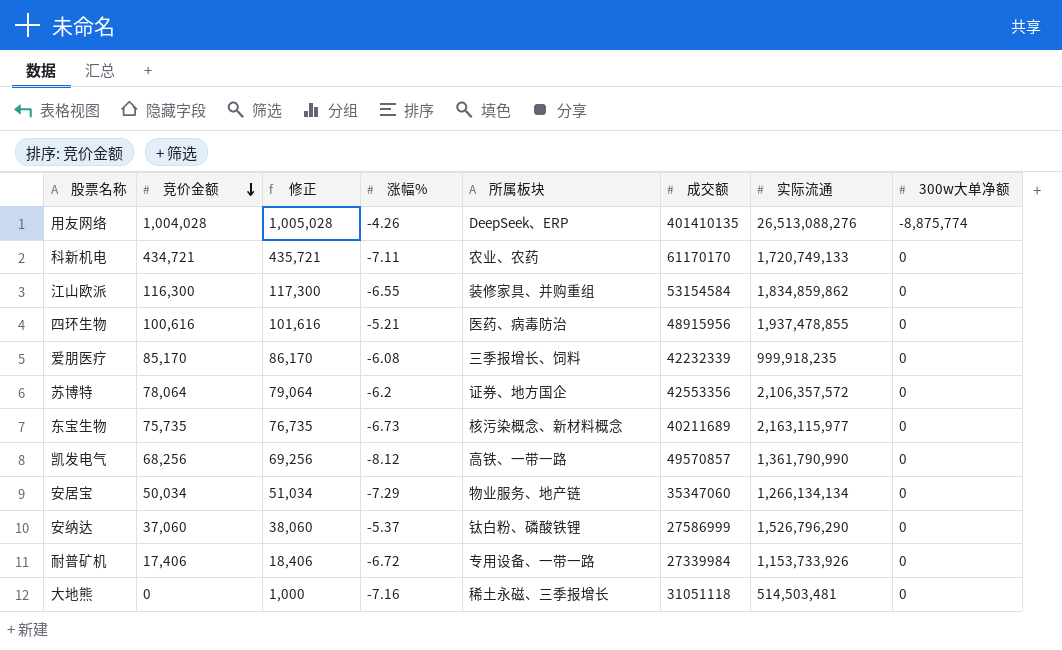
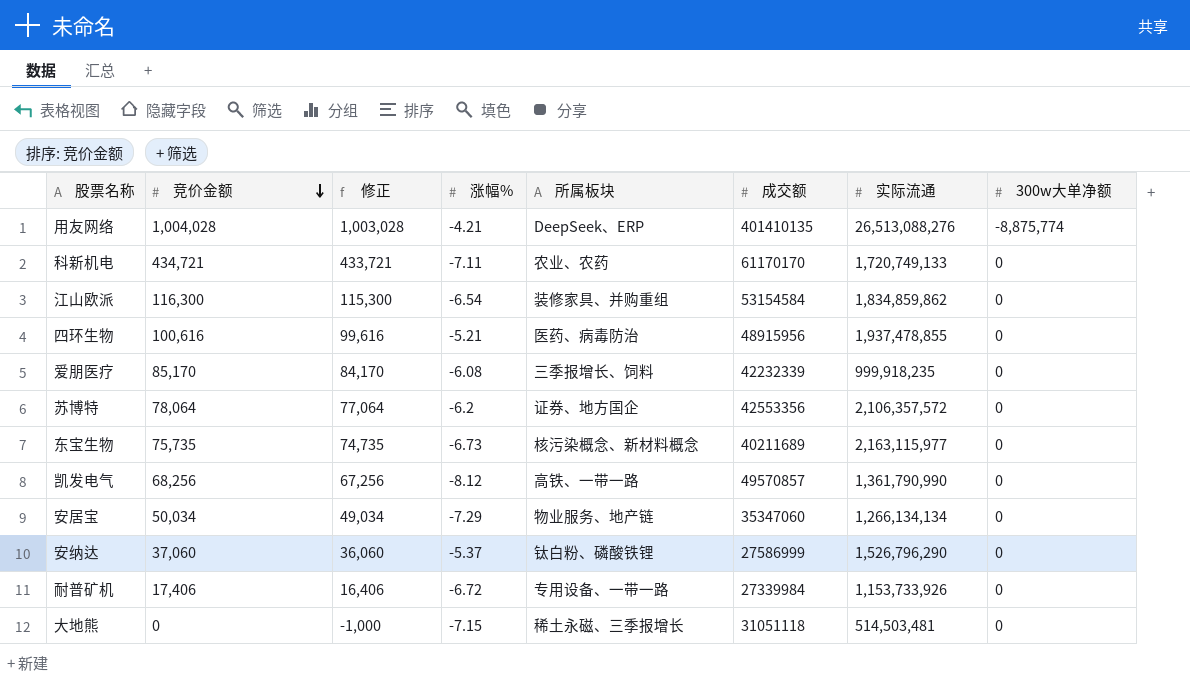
column 修正 | formula: [竞价金额] + 1000 -> [竞价金额] - 1000
用友网络 | 涨幅%: -4.26 -> -4.21
江山欧派 | 涨幅%: -6.55 -> -6.54
大地熊 | 涨幅%: -7.16 -> -7.15

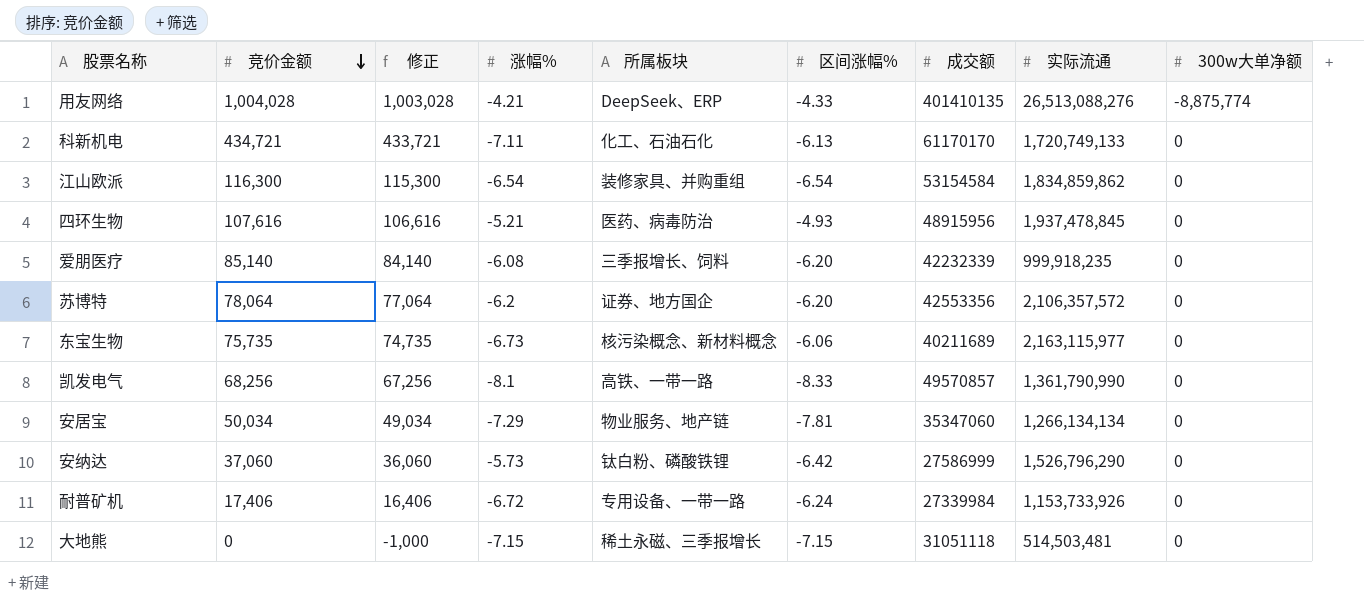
column 区间涨幅% | position: none -> 6
科新机电 | 所属板块: 农业、农药 -> 化工、石油石化
四环生物 | 竞价金额: 100,616 -> 107,616
四环生物 | 修正: 99,616 -> 106,616
四环生物 | 实际流通: 1,937,478,855 -> 1,937,478,845
爱朋医疗 | 竞价金额: 85,170 -> 85,140
爱朋医疗 | 修正: 84,170 -> 84,140
凯发电气 | 涨幅%: -8.12 -> -8.1
安纳达 | 涨幅%: -5.37 -> -5.73

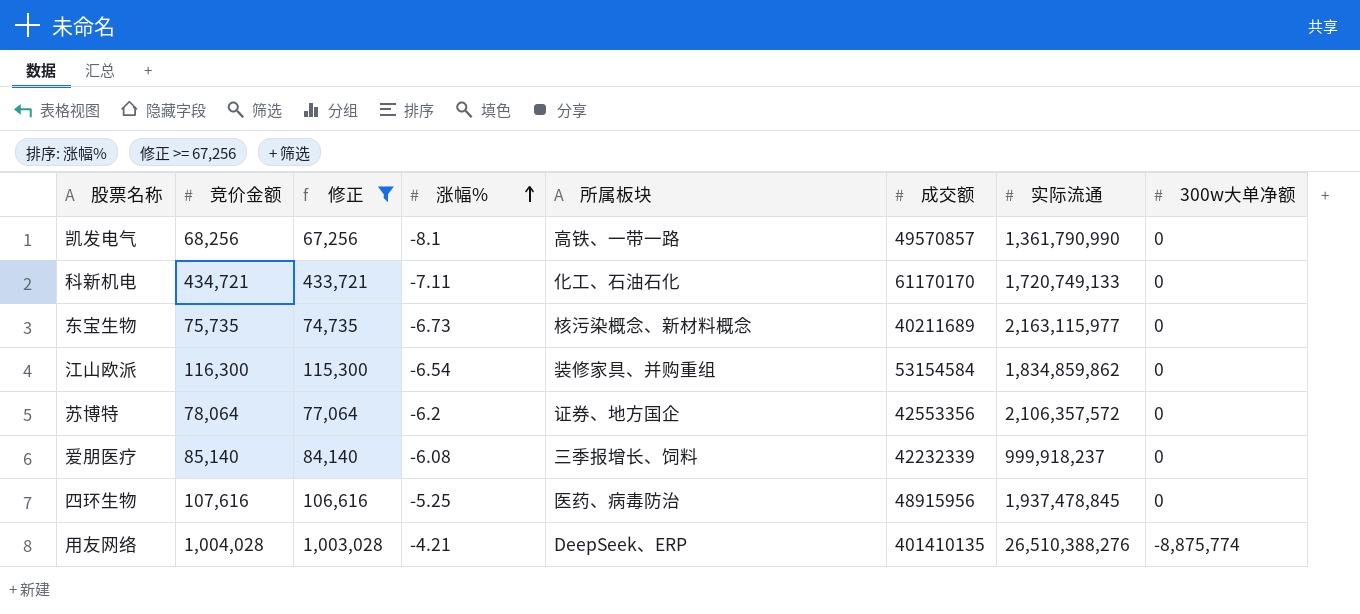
filter: none -> 修正 >= 67,256
row order: 竞价金额 descending -> 涨幅% ascending
column 区间涨幅% | position: 6 -> none
爱朋医疗 | 实际流通: 999,918,235 -> 999,918,237
四环生物 | 涨幅%: -5.21 -> -5.25
用友网络 | 实际流通: 26,513,088,276 -> 26,510,388,276

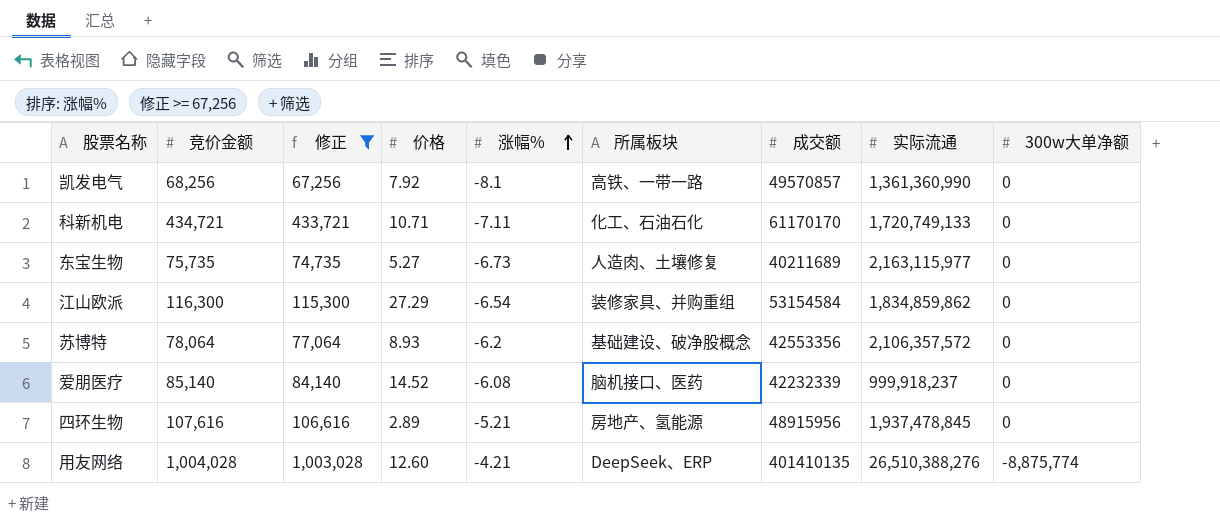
column 价格 | position: none -> 4
凯发电气 | 实际流通: 1,361,790,990 -> 1,361,360,990
东宝生物 | 所属板块: 核污染概念、新材料概念 -> 人造肉、土壤修复
苏博特 | 所属板块: 证券、地方国企 -> 基础建设、破净股概念
爱朋医疗 | 所属板块: 三季报增长、饲料 -> 脑机接口、医药
四环生物 | 涨幅%: -5.25 -> -5.21
四环生物 | 所属板块: 医药、病毒防治 -> 房地产、氢能源

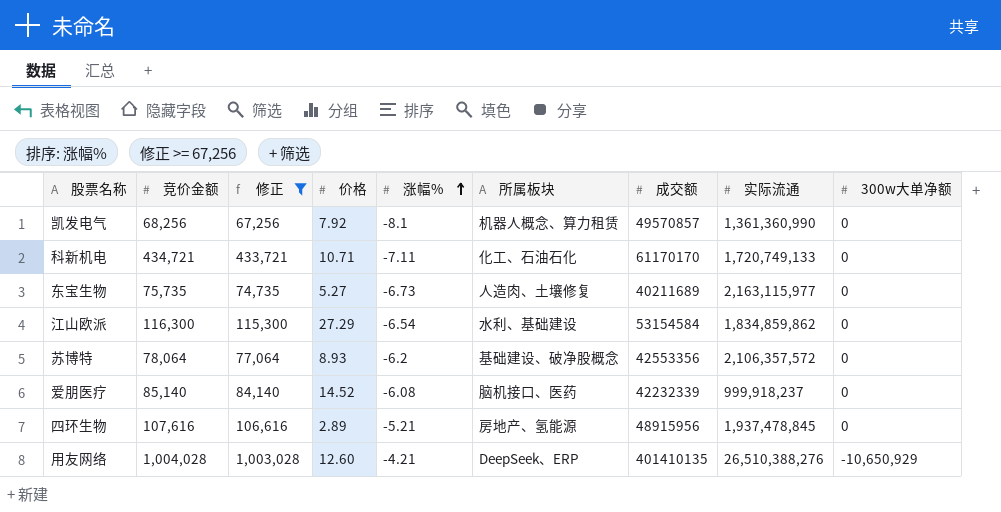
凯发电气 | 所属板块: 高铁、一带一路 -> 机器人概念、算力租赁
江山欧派 | 所属板块: 装修家具、并购重组 -> 水利、基础建设
用友网络 | 300w大单净额: -8,875,774 -> -10,650,929

